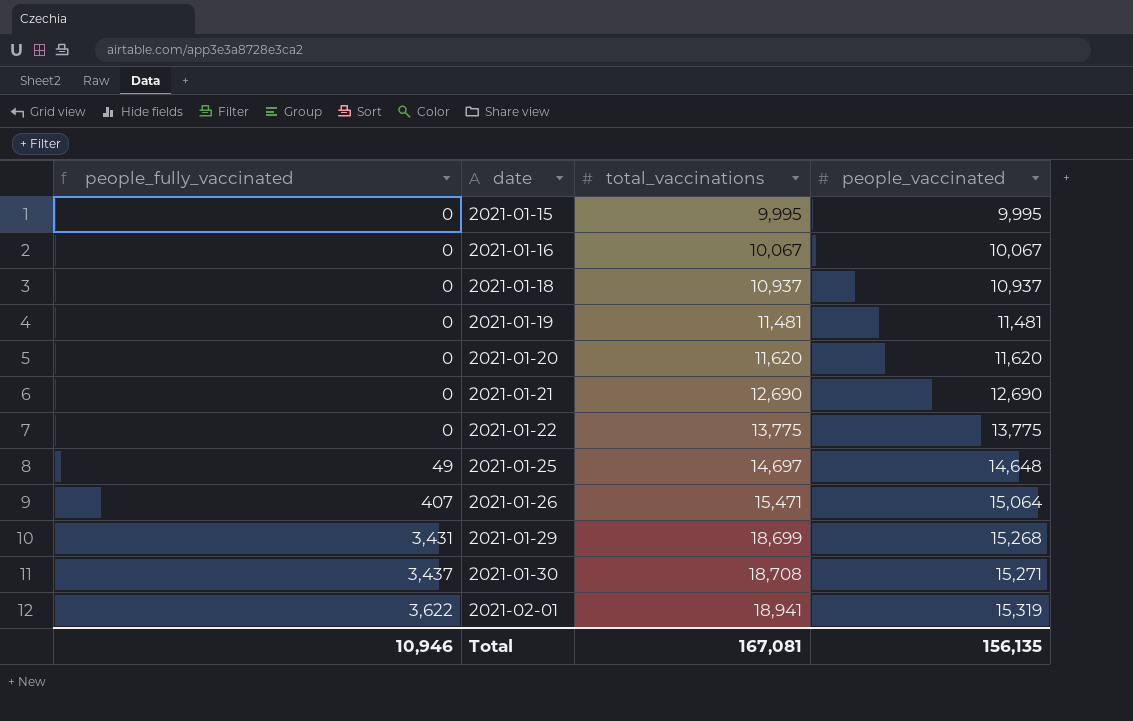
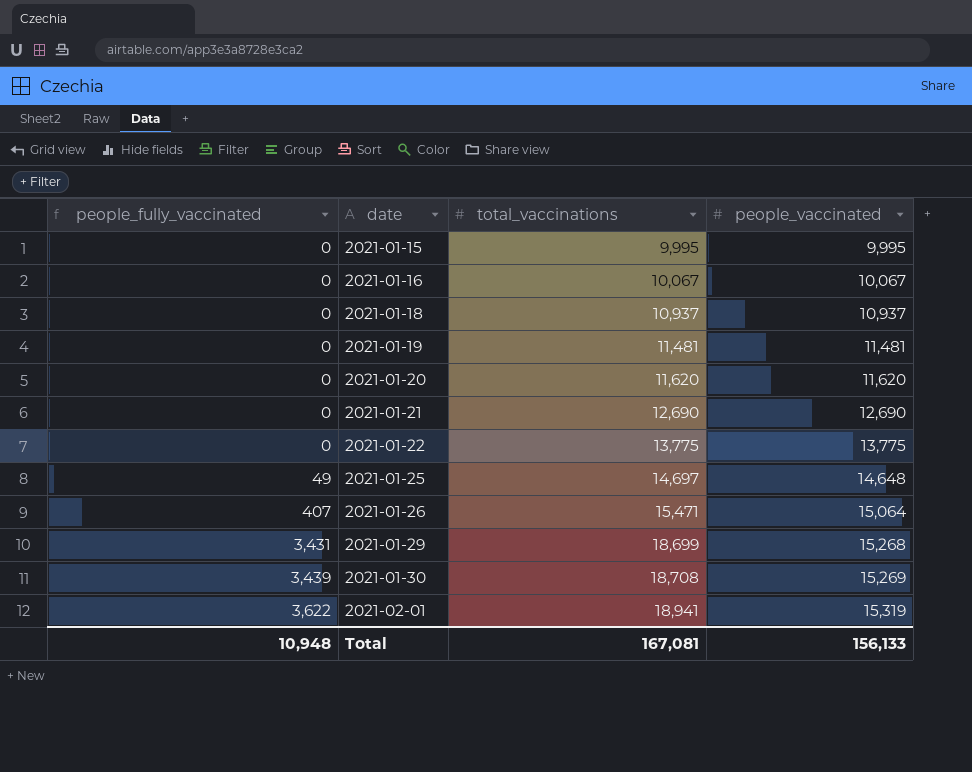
2021-01-30 | people_fully_vaccinated: 3,437 -> 3,439
2021-01-30 | people_vaccinated: 15,271 -> 15,269
Total | people_fully_vaccinated: 10,946 -> 10,948
Total | people_vaccinated: 156,135 -> 156,133

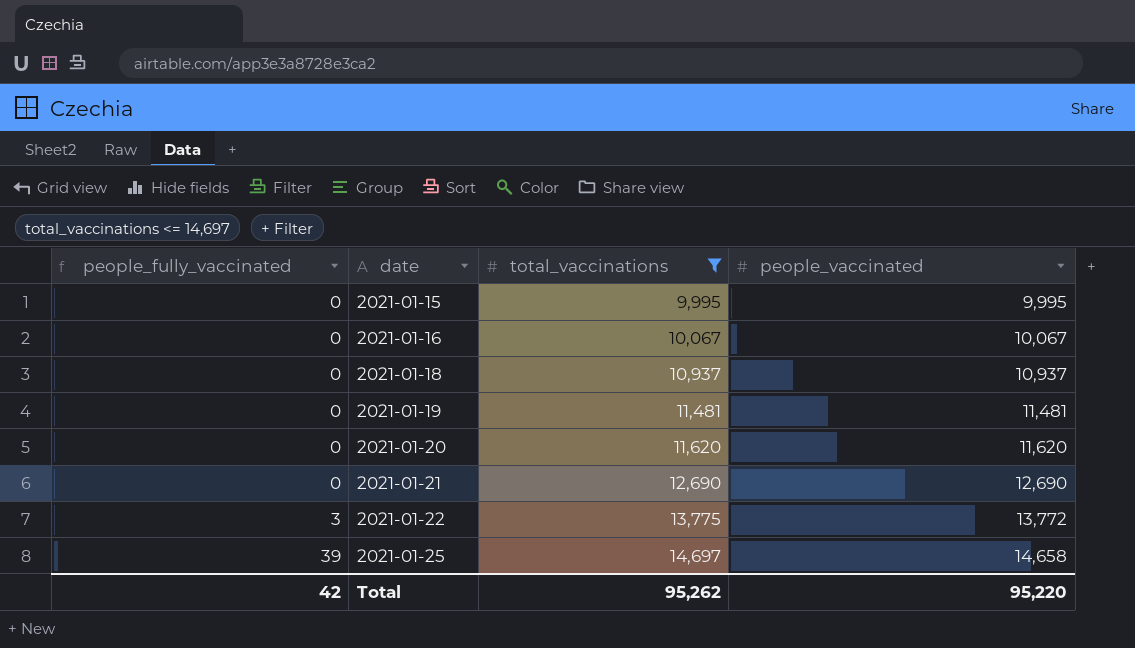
filter: none -> total_vaccinations <= 14,697
2021-01-22 | people_fully_vaccinated: 0 -> 3
2021-01-22 | people_vaccinated: 13,775 -> 13,772
2021-01-25 | people_fully_vaccinated: 49 -> 39
2021-01-25 | people_vaccinated: 14,648 -> 14,658
Total | people_fully_vaccinated: 10,948 -> 42
Total | total_vaccinations: 167,081 -> 95,262
Total | people_vaccinated: 156,133 -> 95,220

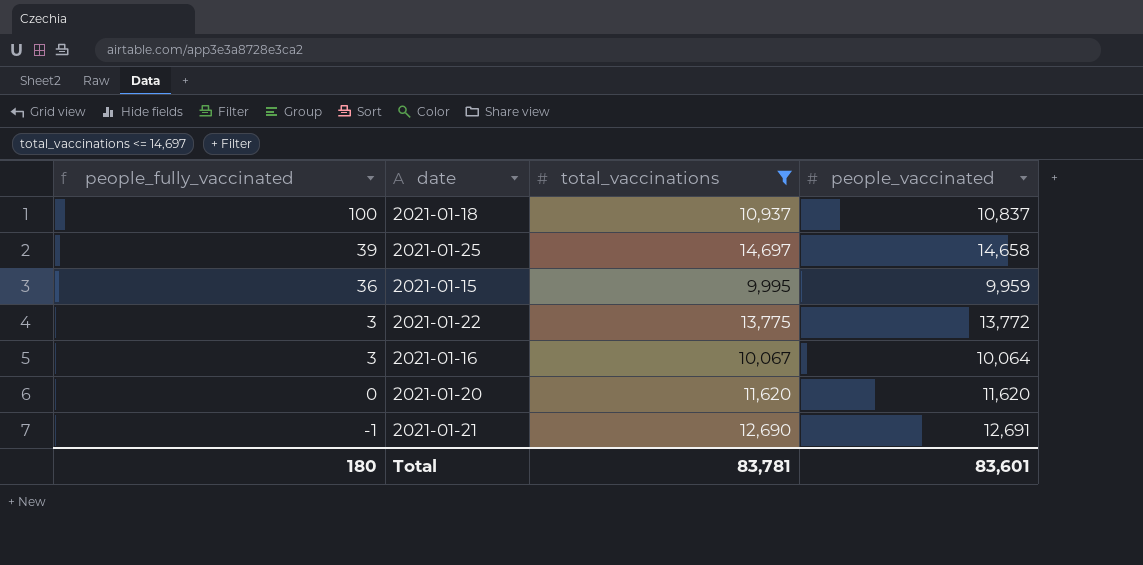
row order: people_fully_vaccinated ascending -> people_fully_vaccinated descending
row 2021-01-19: 0 | 11,481 | 11,481 -> none
2021-01-18 | people_fully_vaccinated: 0 -> 100
2021-01-18 | people_vaccinated: 10,937 -> 10,837
2021-01-15 | people_fully_vaccinated: 0 -> 36
2021-01-15 | people_vaccinated: 9,995 -> 9,959
2021-01-16 | people_fully_vaccinated: 0 -> 3
2021-01-16 | people_vaccinated: 10,067 -> 10,064
2021-01-21 | people_fully_vaccinated: 0 -> -1
2021-01-21 | people_vaccinated: 12,690 -> 12,691
Total | people_fully_vaccinated: 42 -> 180
Total | total_vaccinations: 95,262 -> 83,781
Total | people_vaccinated: 95,220 -> 83,601

